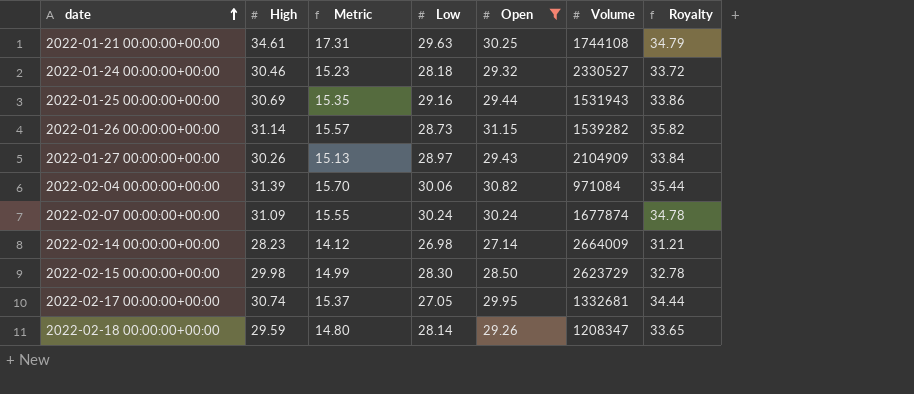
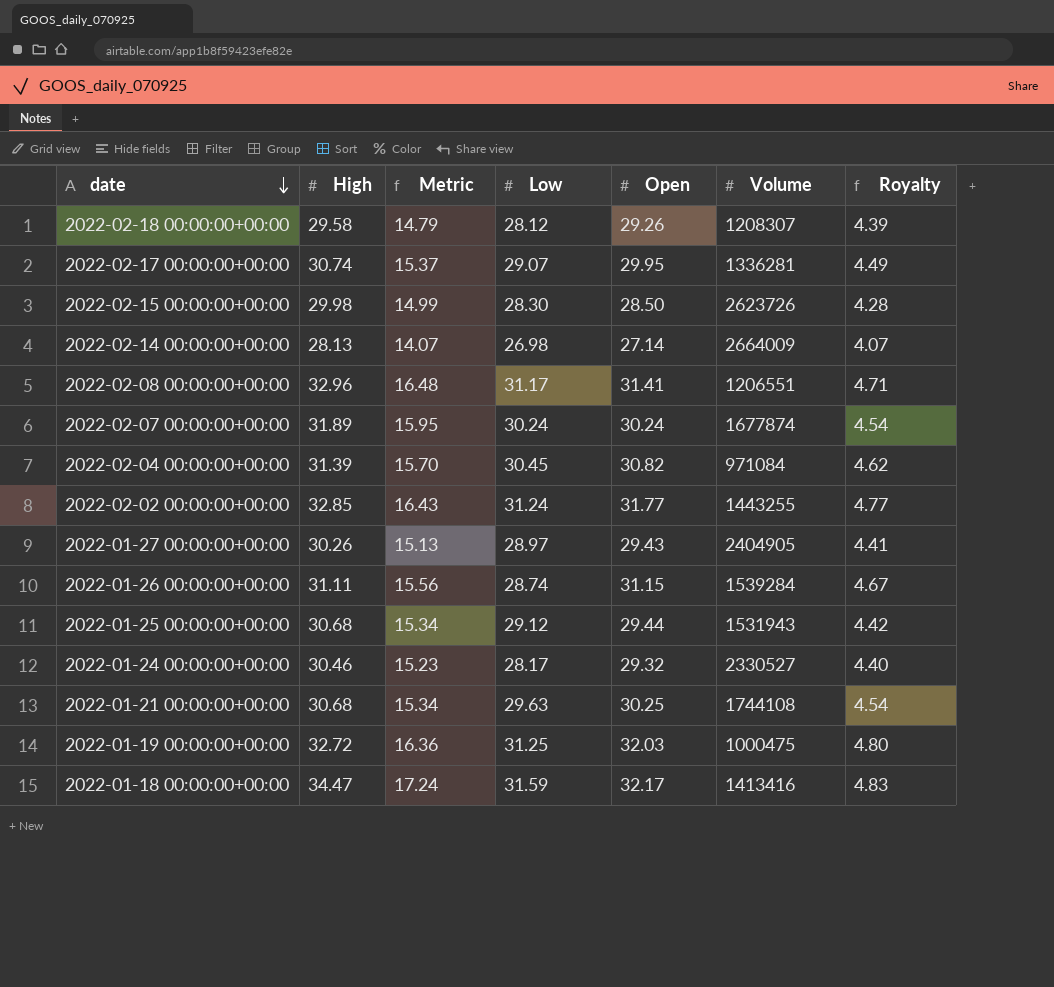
filter: Open <= 31.15 -> none
row order: date ascending -> date descending
column Royalty | formula: [Open] * 1.15 -> [Open] * 0.15
2022-02-18 00:00:00+00:00 | High: 29.59 -> 29.58
2022-02-18 00:00:00+00:00 | Metric: 14.80 -> 14.79
2022-02-18 00:00:00+00:00 | Low: 28.14 -> 28.12
2022-02-18 00:00:00+00:00 | Volume: 1208347 -> 1208307
2022-02-17 00:00:00+00:00 | Low: 27.05 -> 29.07
2022-02-17 00:00:00+00:00 | Volume: 1332681 -> 1336281
2022-02-15 00:00:00+00:00 | Volume: 2623729 -> 2623726
2022-02-14 00:00:00+00:00 | High: 28.23 -> 28.13
2022-02-14 00:00:00+00:00 | Metric: 14.12 -> 14.07
2022-02-07 00:00:00+00:00 | High: 31.09 -> 31.89
2022-02-07 00:00:00+00:00 | Metric: 15.55 -> 15.95
2022-02-04 00:00:00+00:00 | Low: 30.06 -> 30.45
2022-01-27 00:00:00+00:00 | Volume: 2104909 -> 2404905
2022-01-26 00:00:00+00:00 | High: 31.14 -> 31.11
2022-01-26 00:00:00+00:00 | Metric: 15.57 -> 15.56
2022-01-26 00:00:00+00:00 | Low: 28.73 -> 28.74
2022-01-26 00:00:00+00:00 | Volume: 1539282 -> 1539284
2022-01-25 00:00:00+00:00 | High: 30.69 -> 30.68
2022-01-25 00:00:00+00:00 | Metric: 15.35 -> 15.34
2022-01-25 00:00:00+00:00 | Low: 29.16 -> 29.12
2022-01-24 00:00:00+00:00 | Low: 28.18 -> 28.17
2022-01-21 00:00:00+00:00 | High: 34.61 -> 30.68
2022-01-21 00:00:00+00:00 | Metric: 17.31 -> 15.34

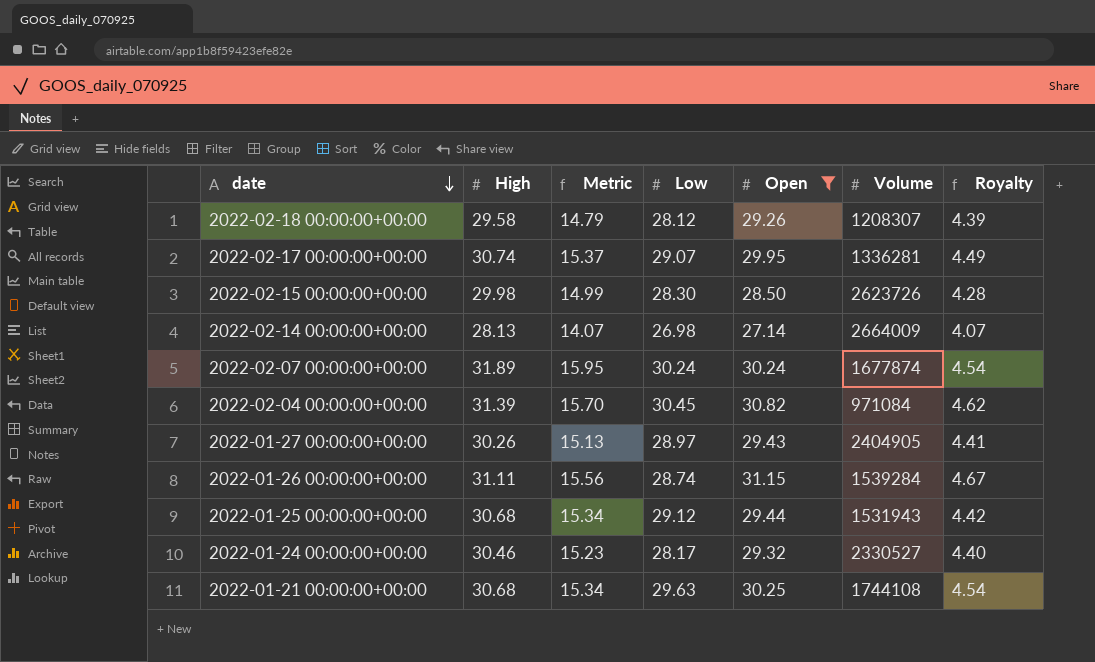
filter: none -> Open <= 31.15

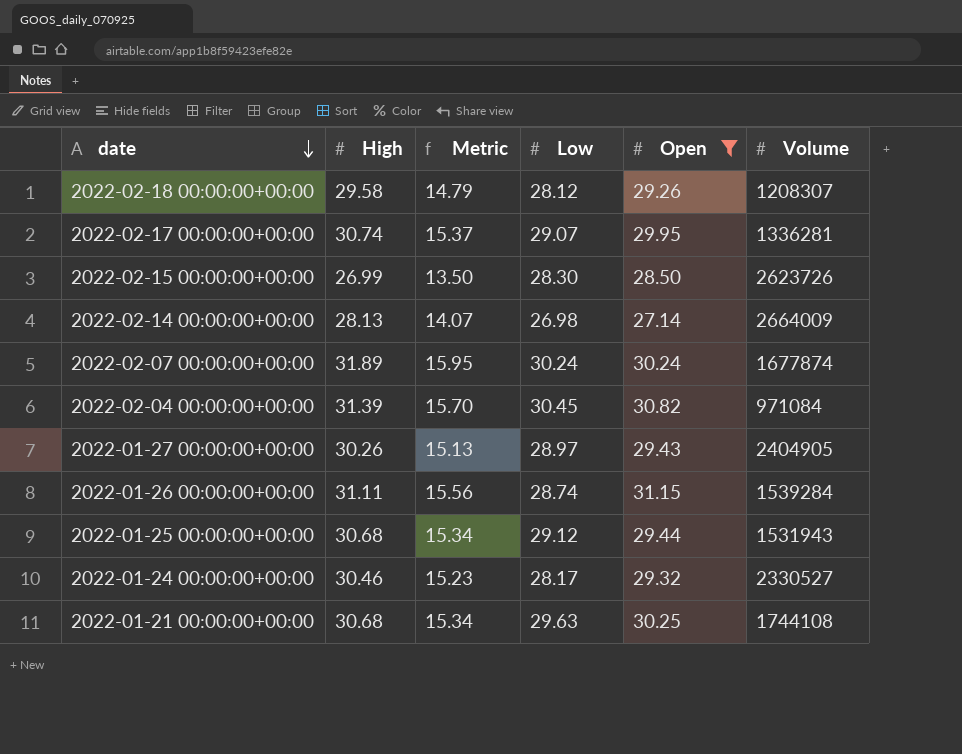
column Royalty | formula: [Open] * 0.15 -> none
2022-02-15 00:00:00+00:00 | High: 29.98 -> 26.99
2022-02-15 00:00:00+00:00 | Metric: 14.99 -> 13.50

